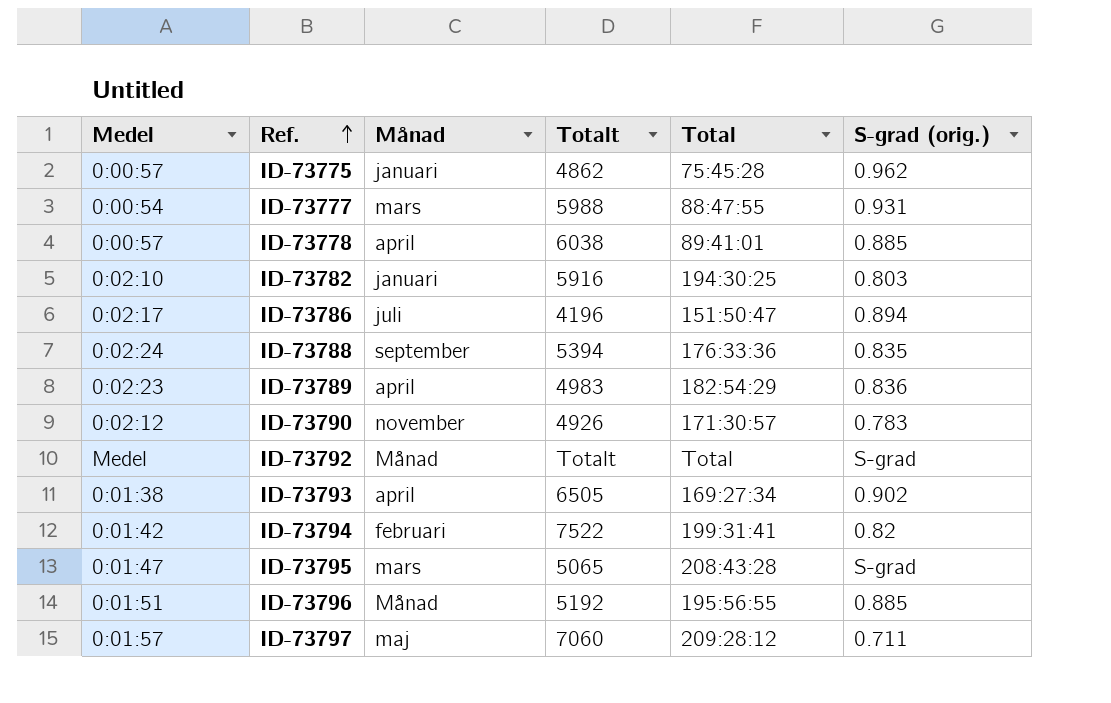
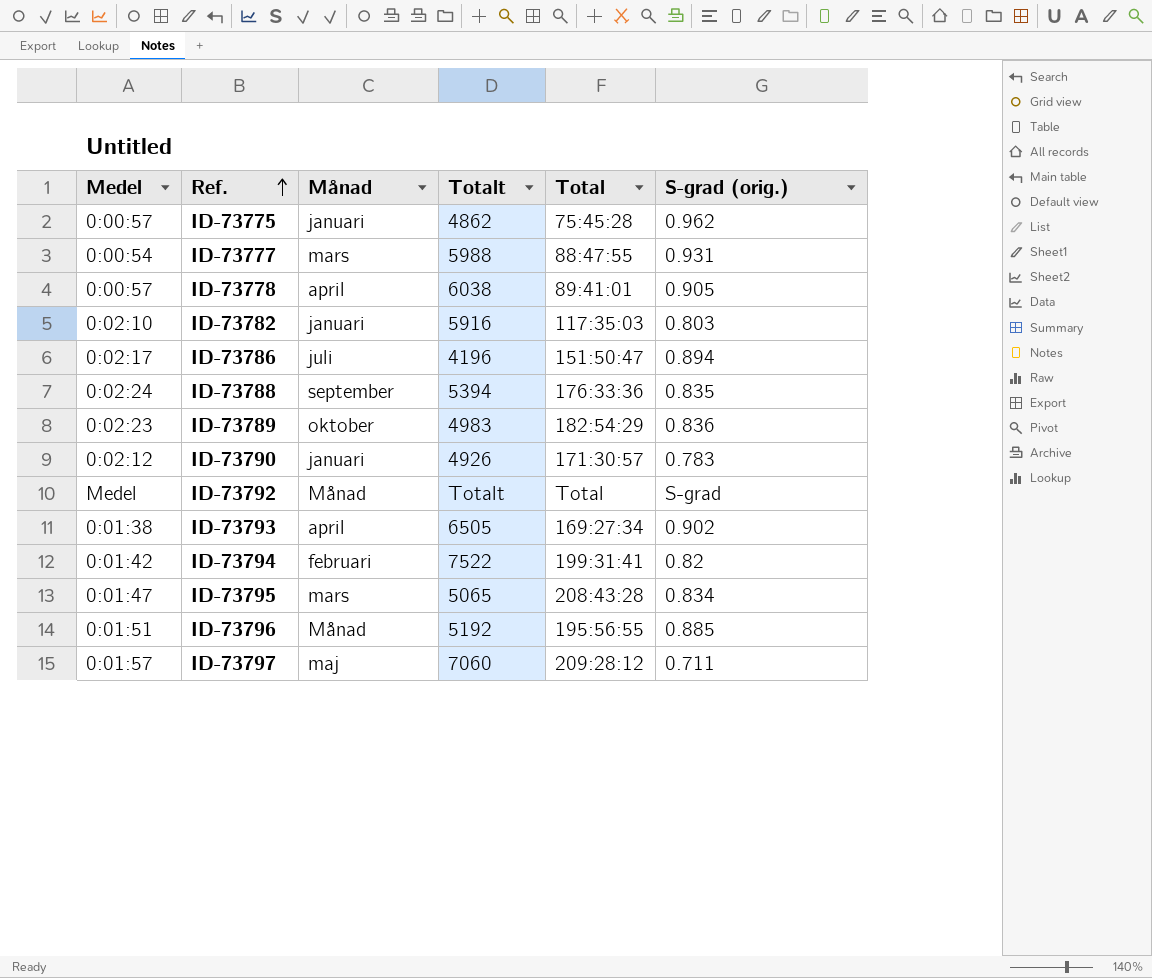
ID-73778 | S-grad (orig.): 0.885 -> 0.905
ID-73782 | Total: 194:30:25 -> 117:35:03
ID-73789 | Månad: april -> oktober
ID-73790 | Månad: november -> januari
ID-73795 | S-grad (orig.): S-grad -> 0.834

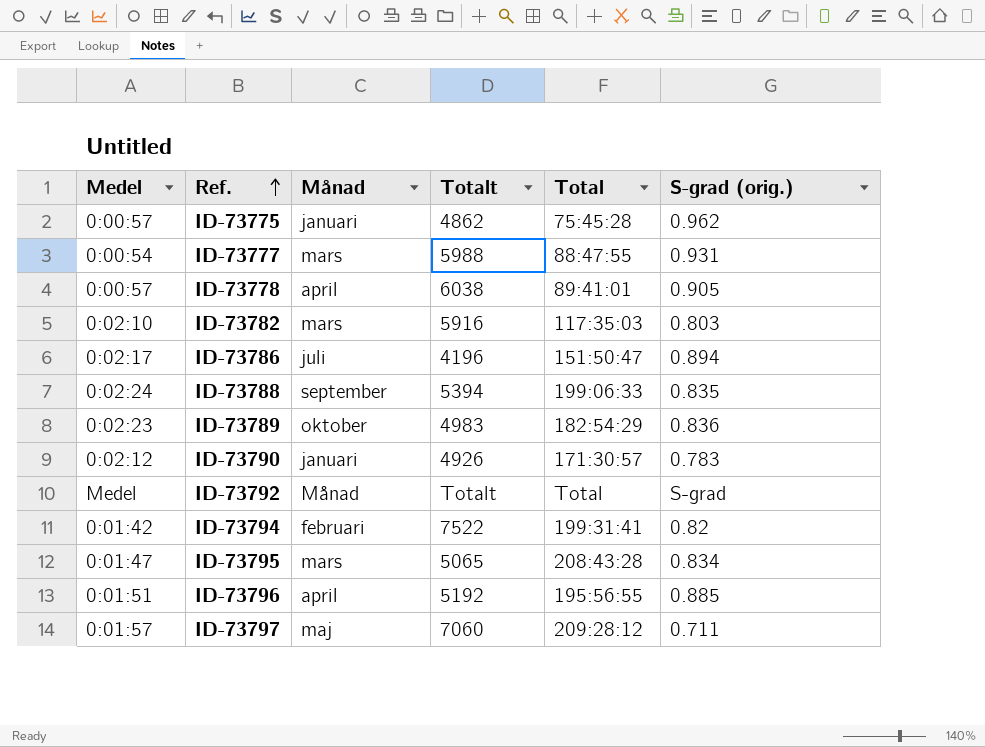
row ID-73793: 0:01:38 | april | 6505 | 169:27:34 | 0.902 -> none
ID-73782 | Månad: januari -> mars
ID-73788 | Total: 176:33:36 -> 199:06:33
ID-73796 | Månad: Månad -> april

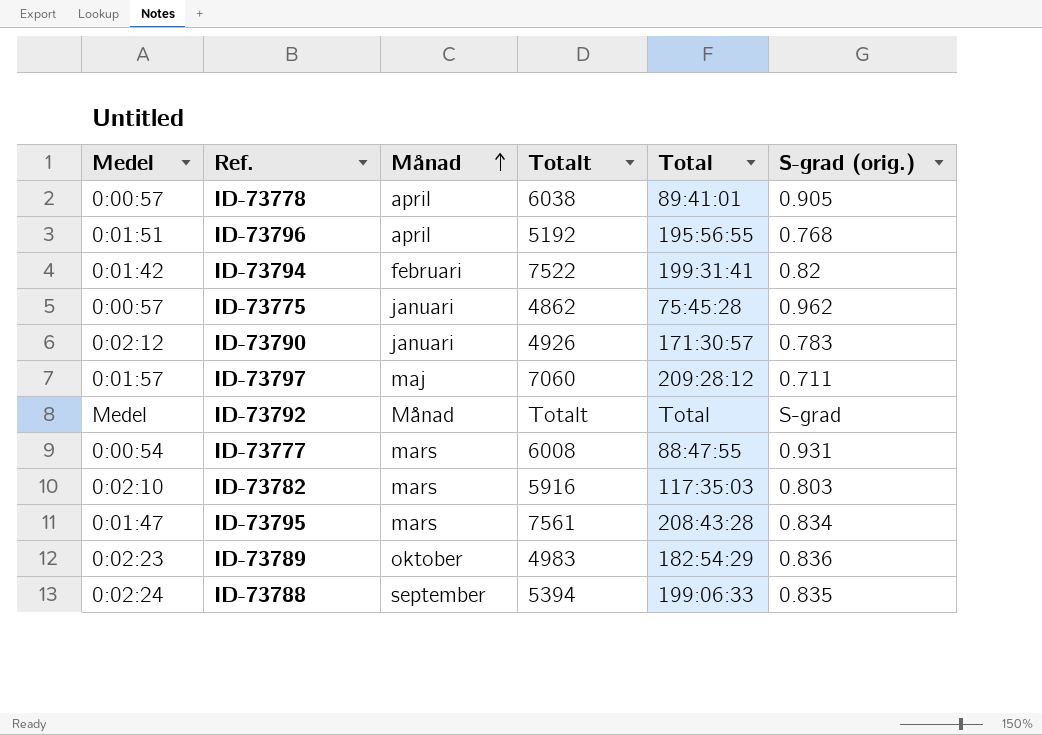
row order: Ref. ascending -> Månad ascending
row ID-73786: 0:02:17 | juli | 4196 | 151:50:47 | 0.894 -> none
ID-73796 | S-grad (orig.): 0.885 -> 0.768
ID-73777 | Totalt: 5988 -> 6008
ID-73795 | Totalt: 5065 -> 7561

